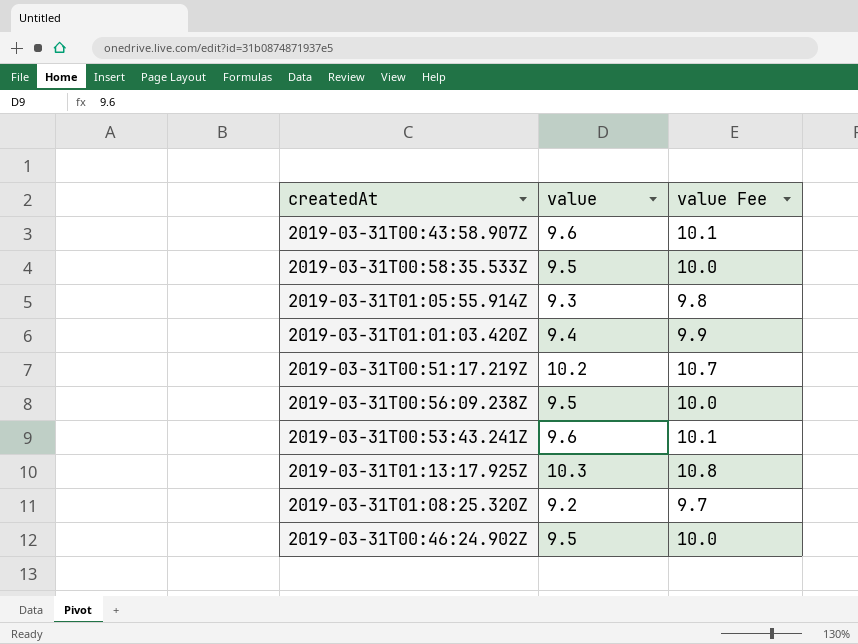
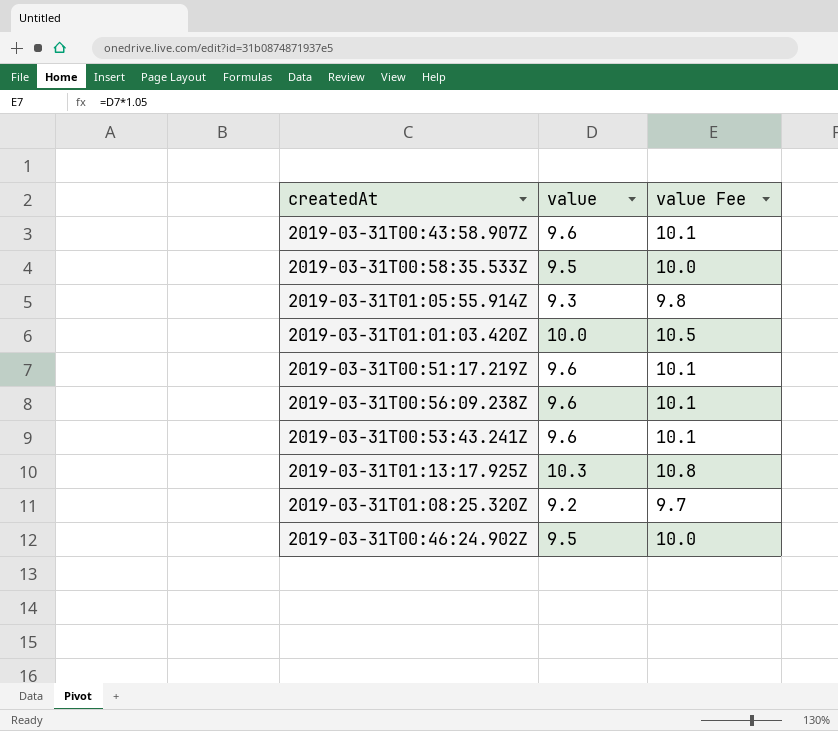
2019-03-31T01:01:03.420Z | value: 9.4 -> 10.0
2019-03-31T01:01:03.420Z | value Fee: 9.9 -> 10.5
2019-03-31T00:51:17.219Z | value: 10.2 -> 9.6
2019-03-31T00:51:17.219Z | value Fee: 10.7 -> 10.1
2019-03-31T00:56:09.238Z | value: 9.5 -> 9.6
2019-03-31T00:56:09.238Z | value Fee: 10.0 -> 10.1

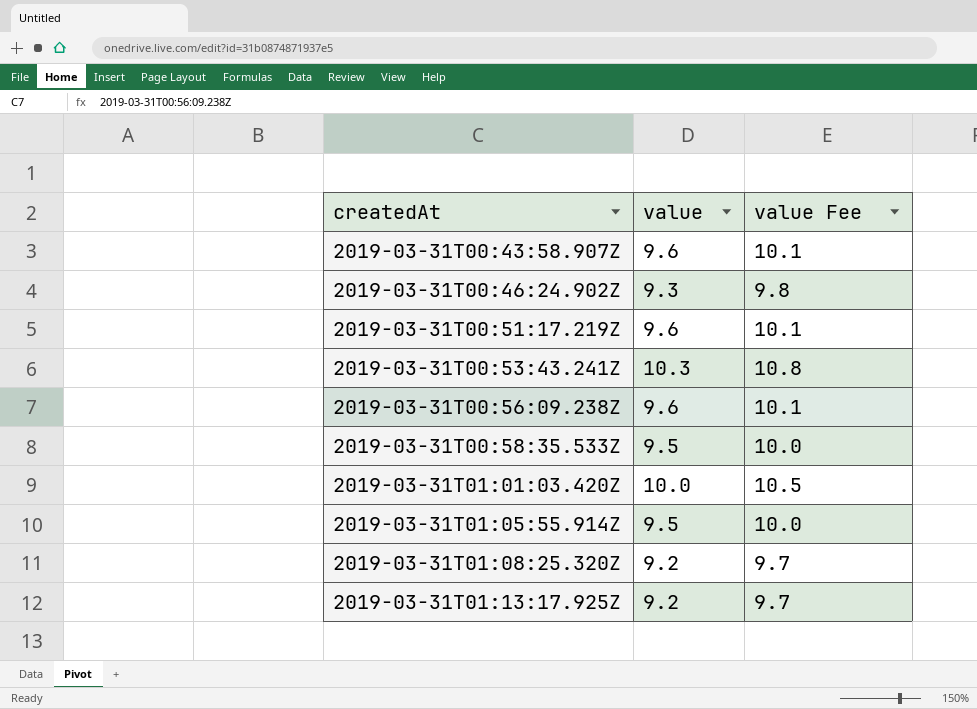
row order: none -> createdAt ascending
2019-03-31T00:46:24.902Z | value: 9.5 -> 9.3
2019-03-31T00:46:24.902Z | value Fee: 10.0 -> 9.8
2019-03-31T00:53:43.241Z | value: 9.6 -> 10.3
2019-03-31T00:53:43.241Z | value Fee: 10.1 -> 10.8
2019-03-31T01:05:55.914Z | value: 9.3 -> 9.5
2019-03-31T01:05:55.914Z | value Fee: 9.8 -> 10.0
2019-03-31T01:13:17.925Z | value: 10.3 -> 9.2
2019-03-31T01:13:17.925Z | value Fee: 10.8 -> 9.7

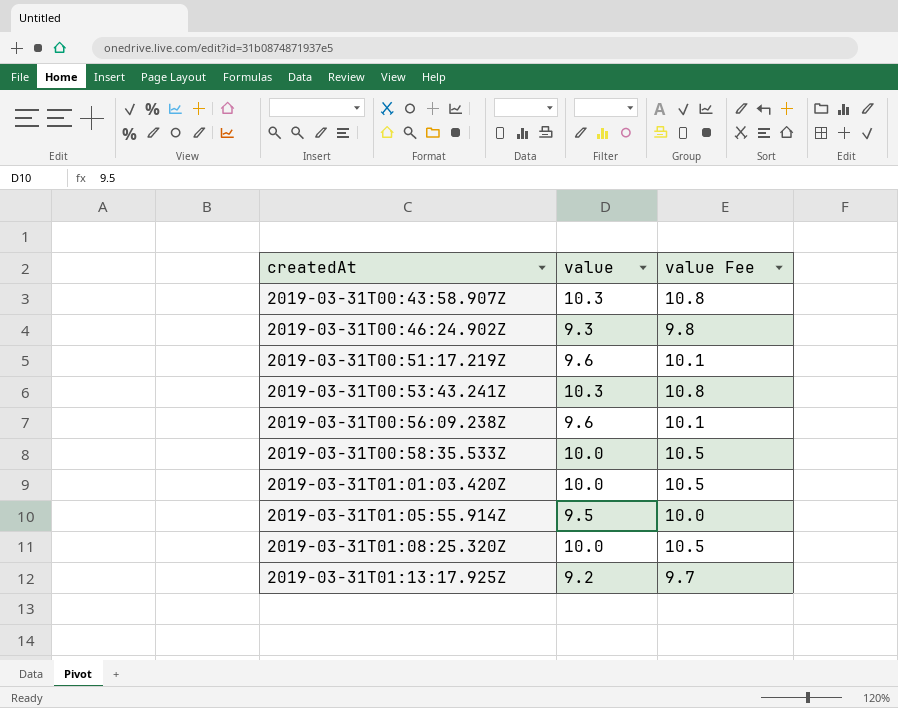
2019-03-31T00:43:58.907Z | value: 9.6 -> 10.3
2019-03-31T00:43:58.907Z | value Fee: 10.1 -> 10.8
2019-03-31T00:58:35.533Z | value: 9.5 -> 10.0
2019-03-31T00:58:35.533Z | value Fee: 10.0 -> 10.5
2019-03-31T01:08:25.320Z | value: 9.2 -> 10.0
2019-03-31T01:08:25.320Z | value Fee: 9.7 -> 10.5

